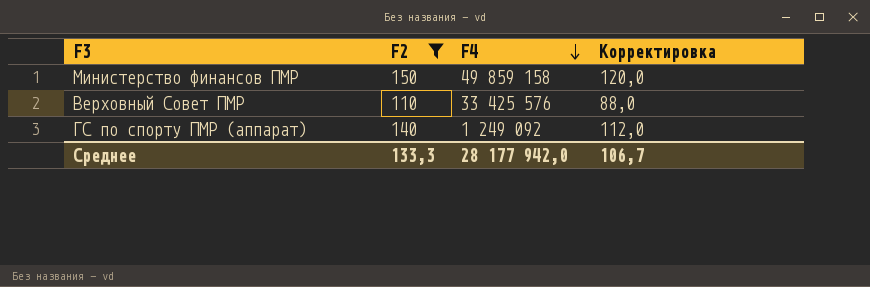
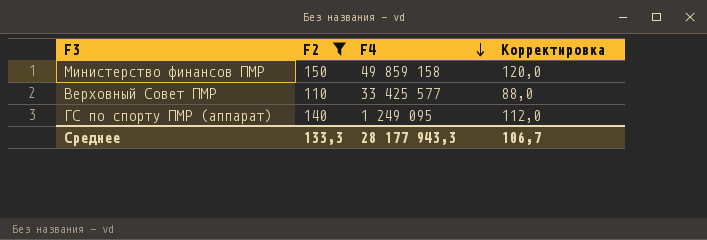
Верховный Совет ПМР | F4: 33 425 576 -> 33 425 577
ГС по спорту ПМР (аппарат) | F4: 1 249 092 -> 1 249 095
Среднее | F4: 28 177 942,0 -> 28 177 943,3

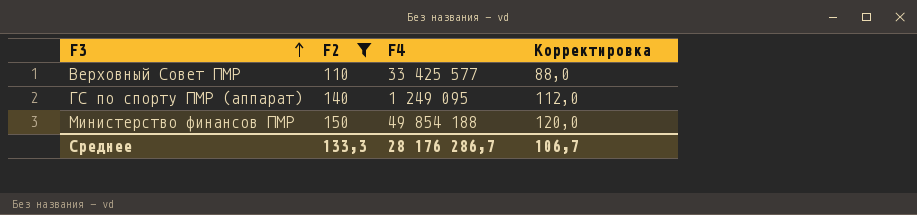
row order: F4 descending -> F3 ascending
Министерство финансов ПМР | F4: 49 859 158 -> 49 854 188
Среднее | F4: 28 177 943,3 -> 28 176 286,7

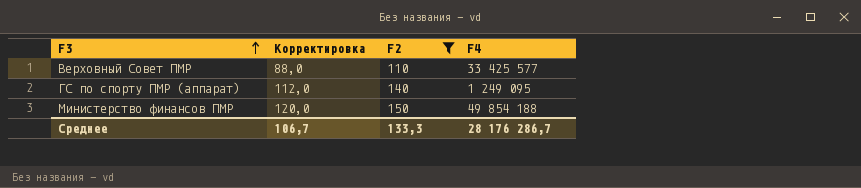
column Корректировка | position: 4 -> 2

